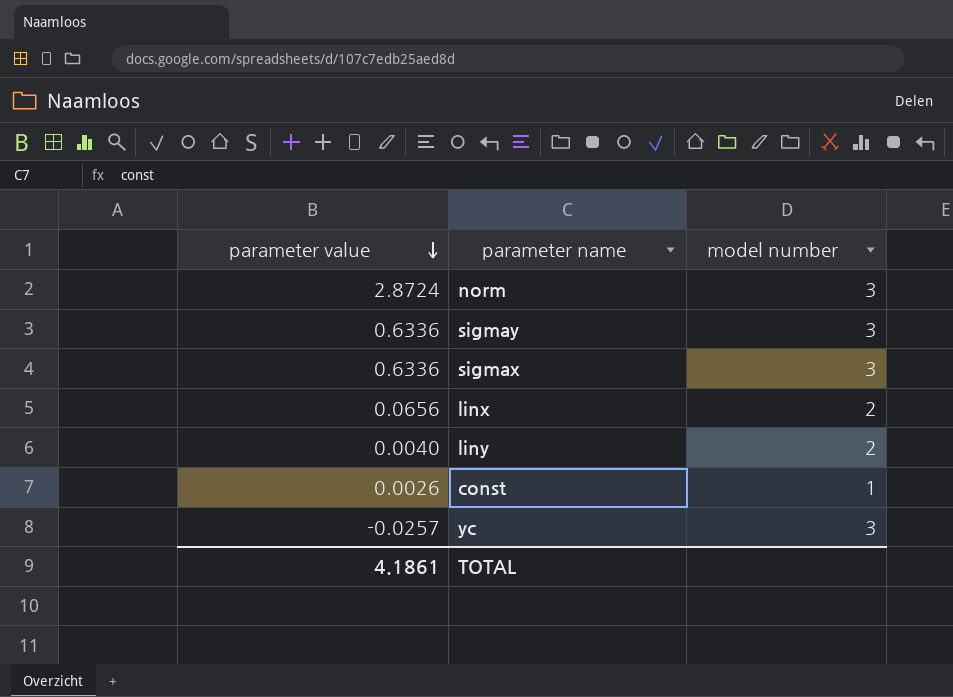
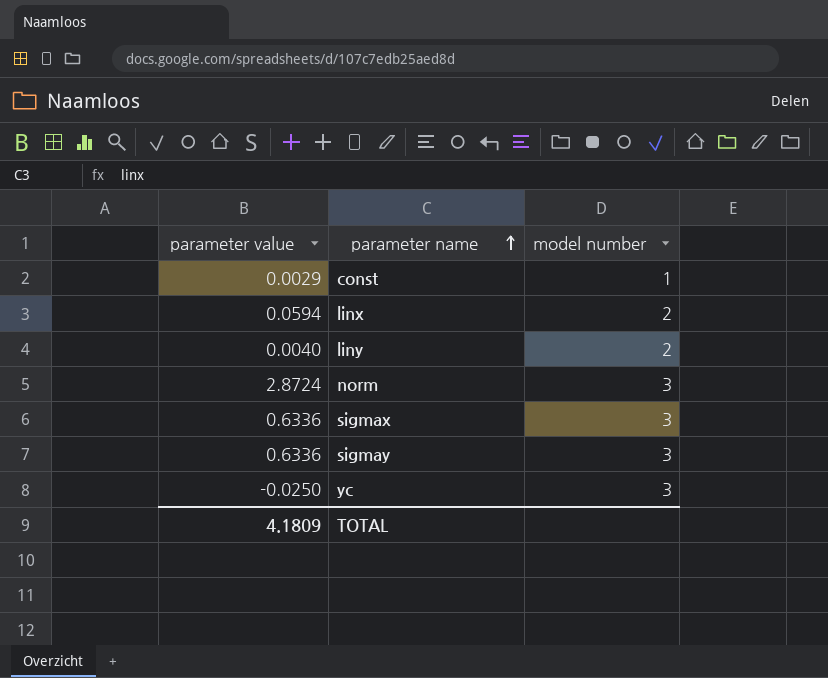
row order: parameter value descending -> parameter name ascending
const | parameter value: 0.0026 -> 0.0029
linx | parameter value: 0.0656 -> 0.0594
yc | parameter value: -0.0257 -> -0.0250
TOTAL | parameter value: 4.1861 -> 4.1809

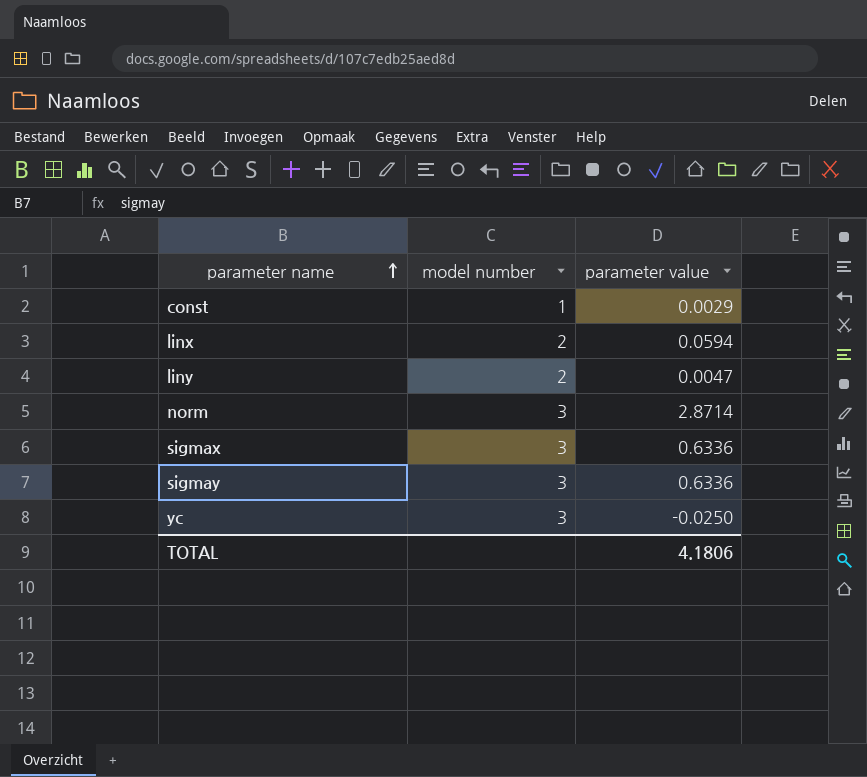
column parameter value | position: 1 -> 3
liny | parameter value: 0.0040 -> 0.0047
norm | parameter value: 2.8724 -> 2.8714
TOTAL | parameter value: 4.1809 -> 4.1806

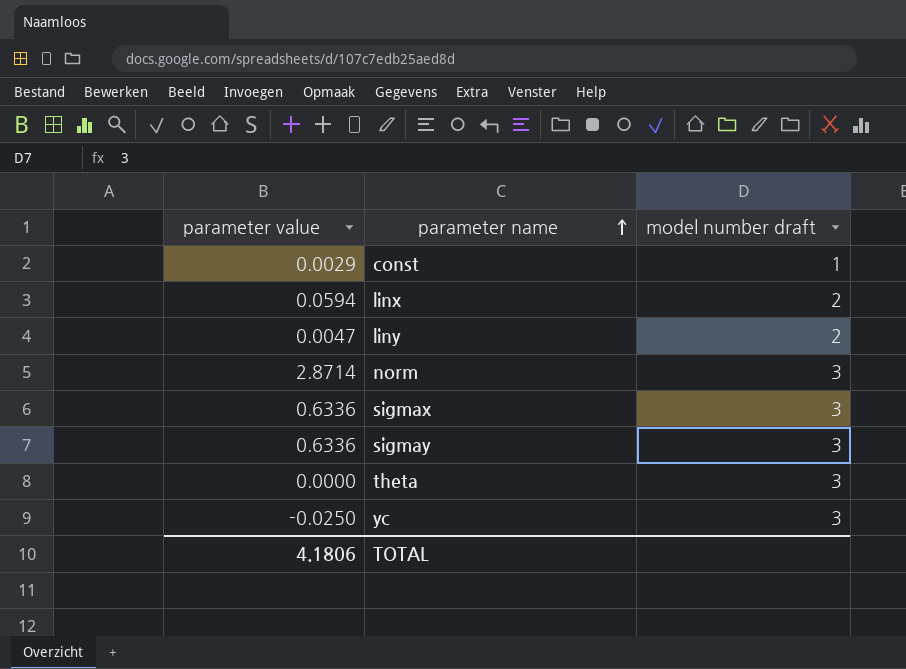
column parameter value | position: 3 -> 1
column name: model number -> model number draft
row theta: none -> 0.0000 | 3

